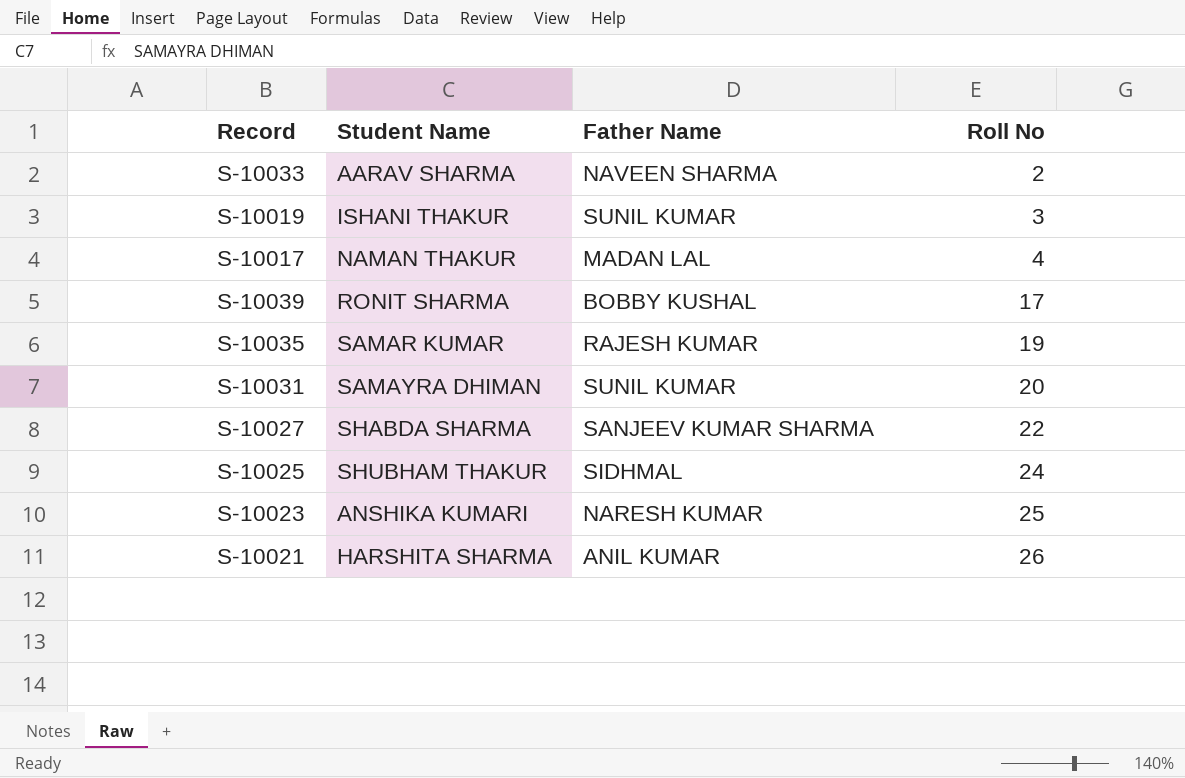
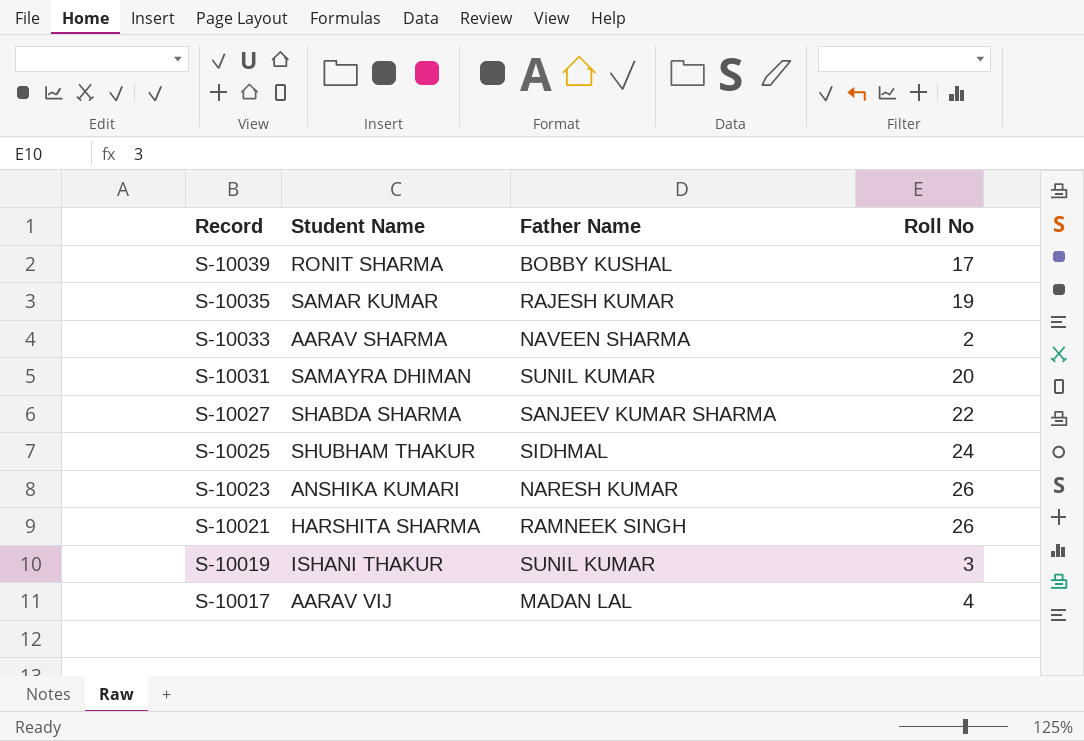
row order: Roll No ascending -> Record descending
S-10023 | Roll No: 25 -> 26
S-10021 | Father Name: ANIL KUMAR -> RAMNEEK SINGH
S-10017 | Student Name: NAMAN THAKUR -> AARAV VIJ

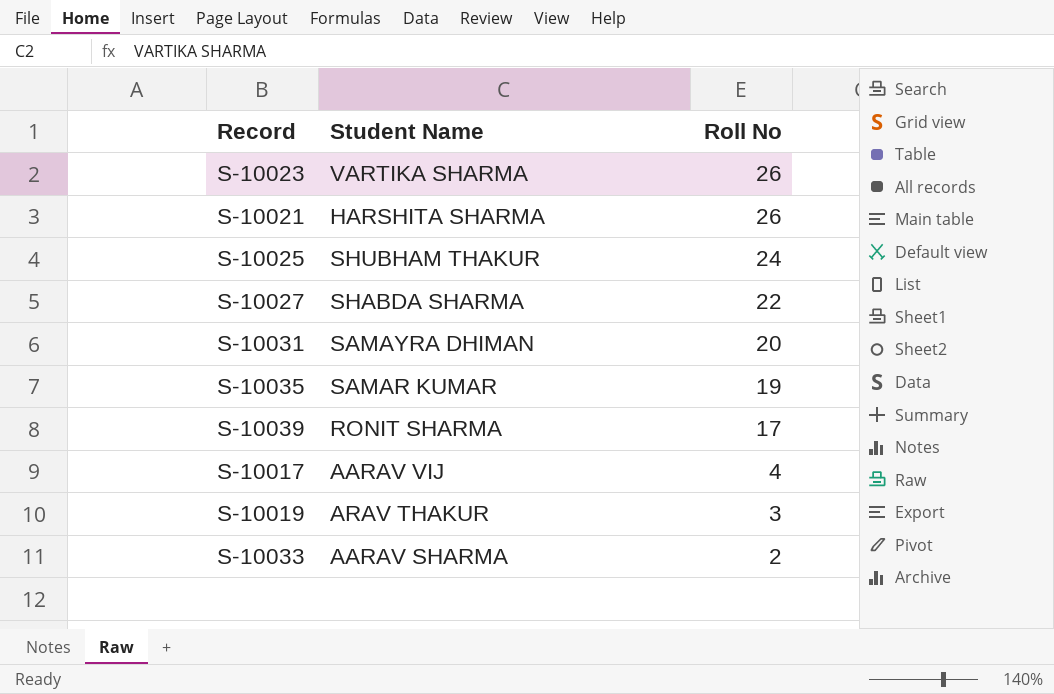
row order: Record descending -> Roll No descending
column Father Name | position: 3 -> none
S-10023 | Student Name: ANSHIKA KUMARI -> VARTIKA SHARMA
S-10019 | Student Name: ISHANI THAKUR -> ARAV THAKUR

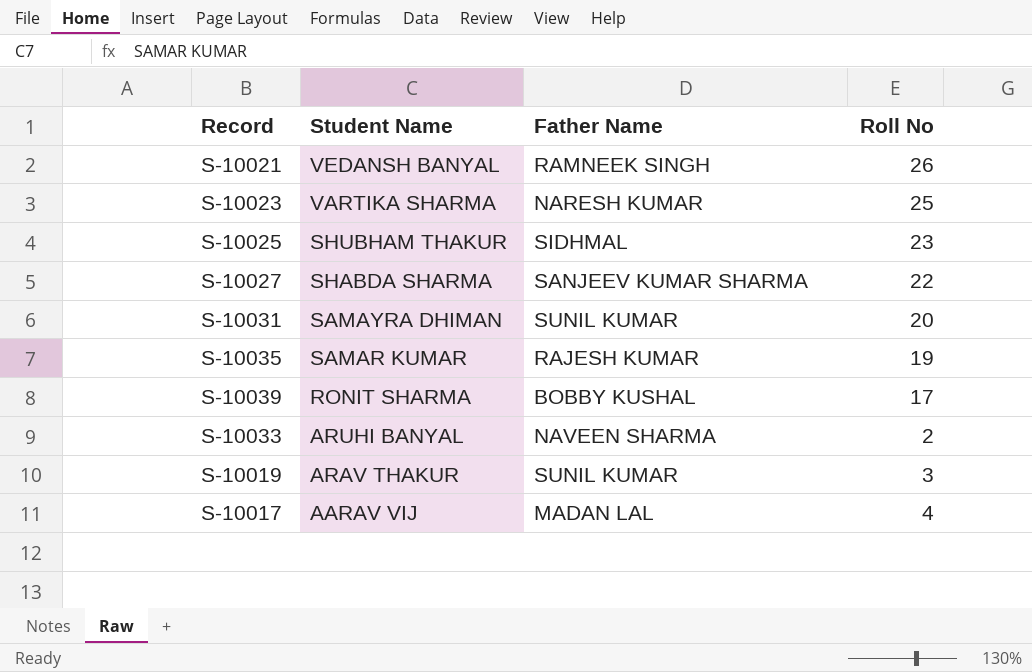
row order: Roll No descending -> Student Name descending
column Father Name | position: none -> 3
S-10021 | Student Name: HARSHITA SHARMA -> VEDANSH BANYAL
S-10023 | Roll No: 26 -> 25
S-10025 | Roll No: 24 -> 23
S-10033 | Student Name: AARAV SHARMA -> ARUHI BANYAL

